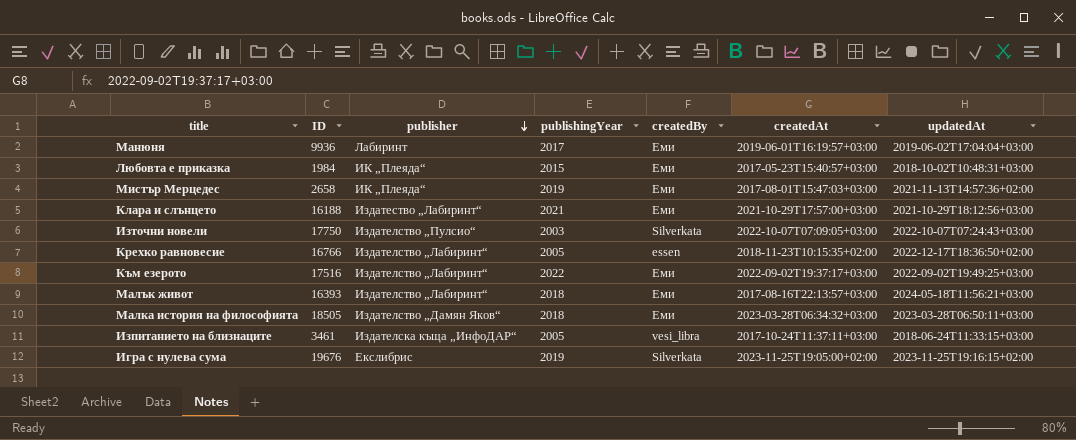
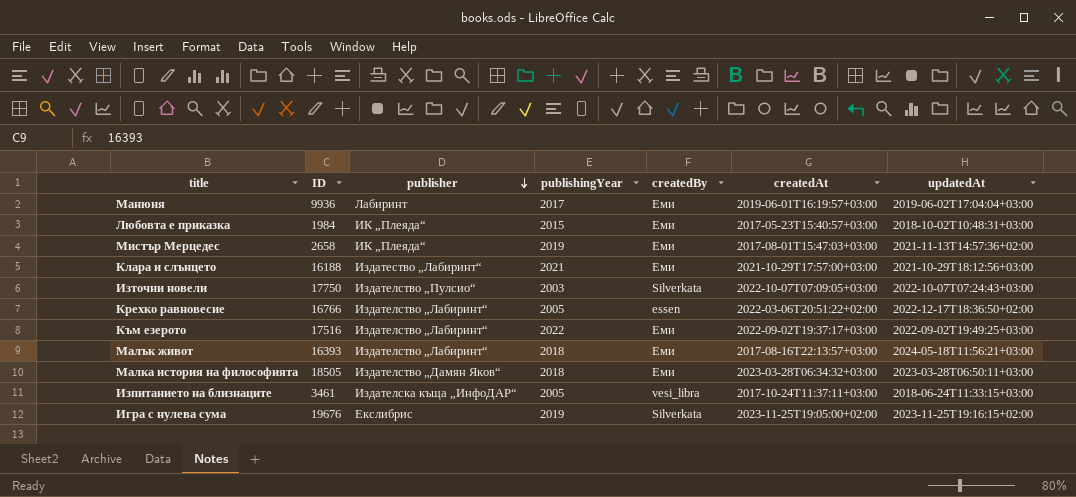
Крехко равновесие | createdAt: 2018-11-23T10:15:35+02:00 -> 2022-03-06T20:51:22+02:00

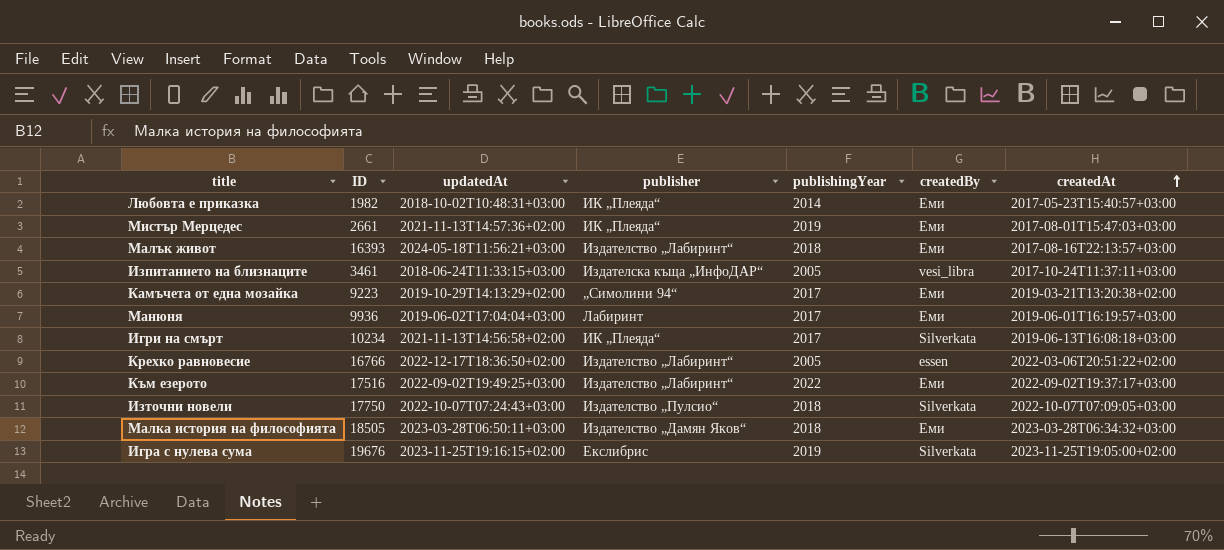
row order: publisher descending -> createdAt ascending
column updatedAt | position: 7 -> 3
row Клара и слънцето: 16188 | Издатество „Лабиринт“ | 2021 | Еми | 2021-10-29T17:57:00+03:00 | 2021-10-29T18:12:56+03:00 -> none
Любовта е приказка | ID: 1984 -> 1982
Любовта е приказка | publishingYear: 2015 -> 2014
Мистър Мерцедес | ID: 2658 -> 2661
row Камъчета от една мозайка: none -> 9223 | 2019-10-29T14:13:29+02:00 | „Симолини 94“ | 2017 | Еми | 2019-03-21T13:20:38+02:00
row Игри на смърт: none -> 10234 | 2021-11-13T14:56:58+02:00 | ИК „Плеяда“ | 2017 | Silverkata | 2019-06-13T16:08:18+03:00
Източни новели | publishingYear: 2003 -> 2018

